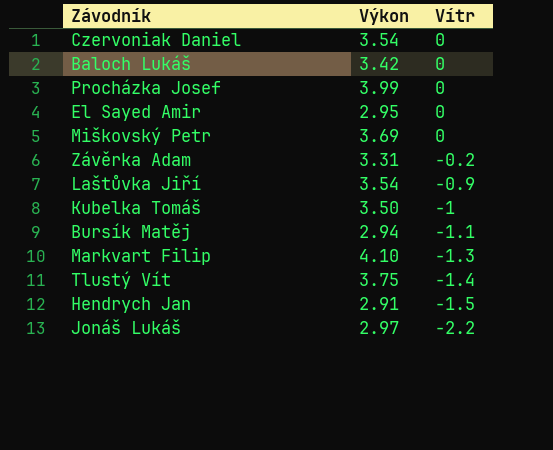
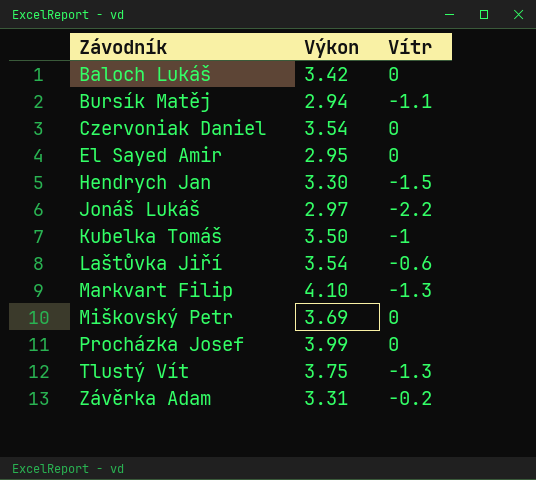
row order: Vítr descending -> Závodník ascending
Hendrych Jan | Výkon: 2.91 -> 3.30
Laštůvka Jiří | Vítr: -0.9 -> -0.6
Tlustý Vít | Vítr: -1.4 -> -1.3

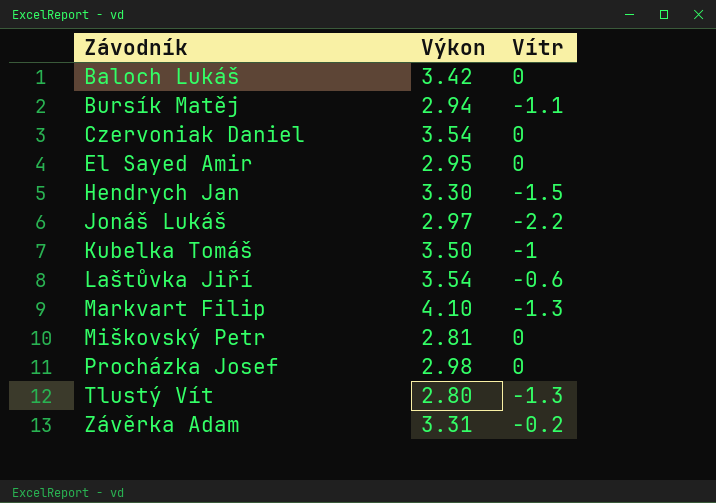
Miškovský Petr | Výkon: 3.69 -> 2.81
Procházka Josef | Výkon: 3.99 -> 2.98
Tlustý Vít | Výkon: 3.75 -> 2.80

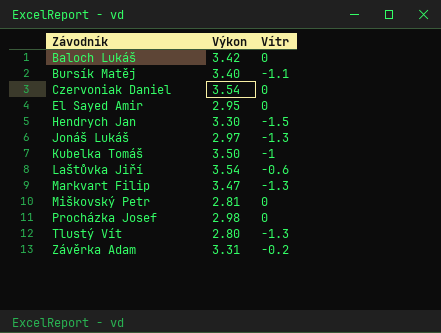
Bursík Matěj | Výkon: 2.94 -> 3.40
Jonáš Lukáš | Vítr: -2.2 -> -1.3
Markvart Filip | Výkon: 4.10 -> 3.47

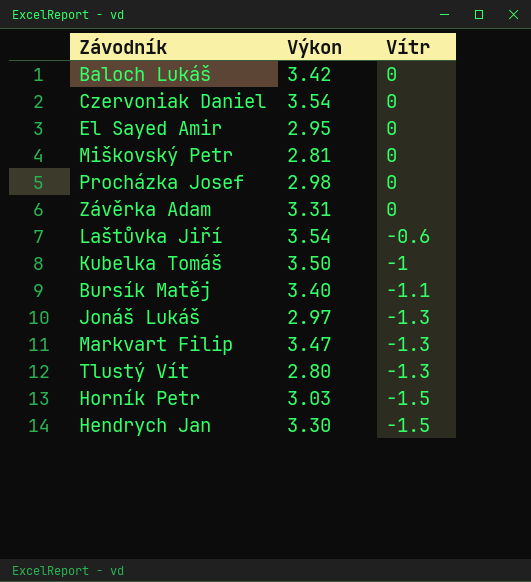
row order: Závodník ascending -> Vítr descending
Závěrka Adam | Vítr: -0.2 -> 0
row Horník Petr: none -> 3.03 | -1.5

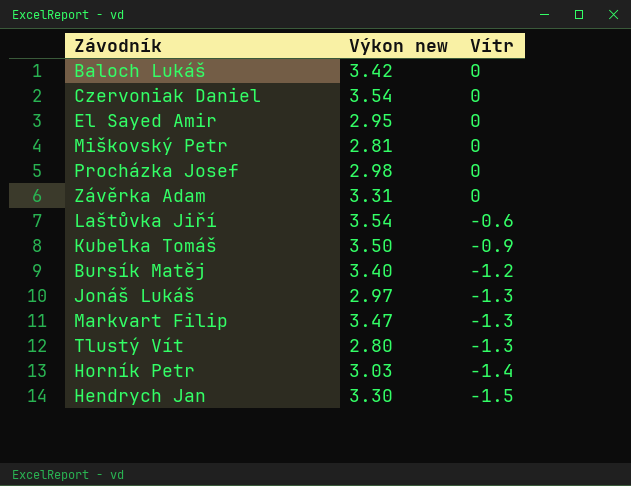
column name: Výkon -> Výkon new
Kubelka Tomáš | Vítr: -1 -> -0.9
Bursík Matěj | Vítr: -1.1 -> -1.2
Horník Petr | Vítr: -1.5 -> -1.4

